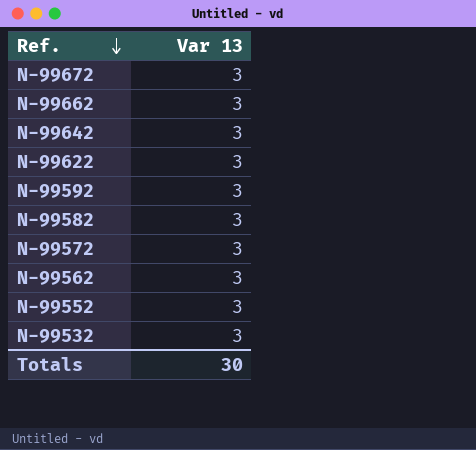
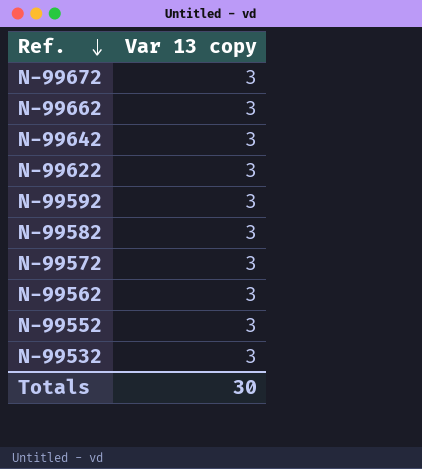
column name: Var 13 -> Var 13 copy

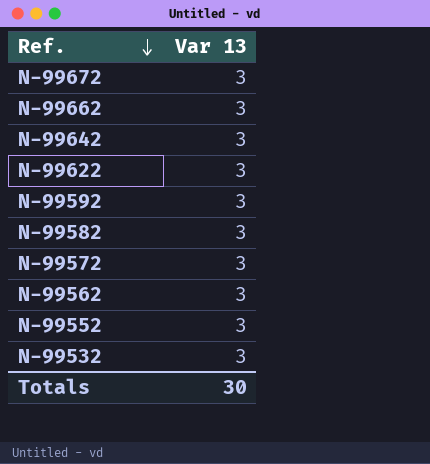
column name: Var 13 copy -> Var 13

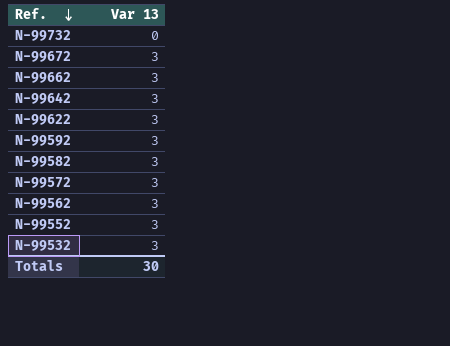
row N-99732: none -> 0

